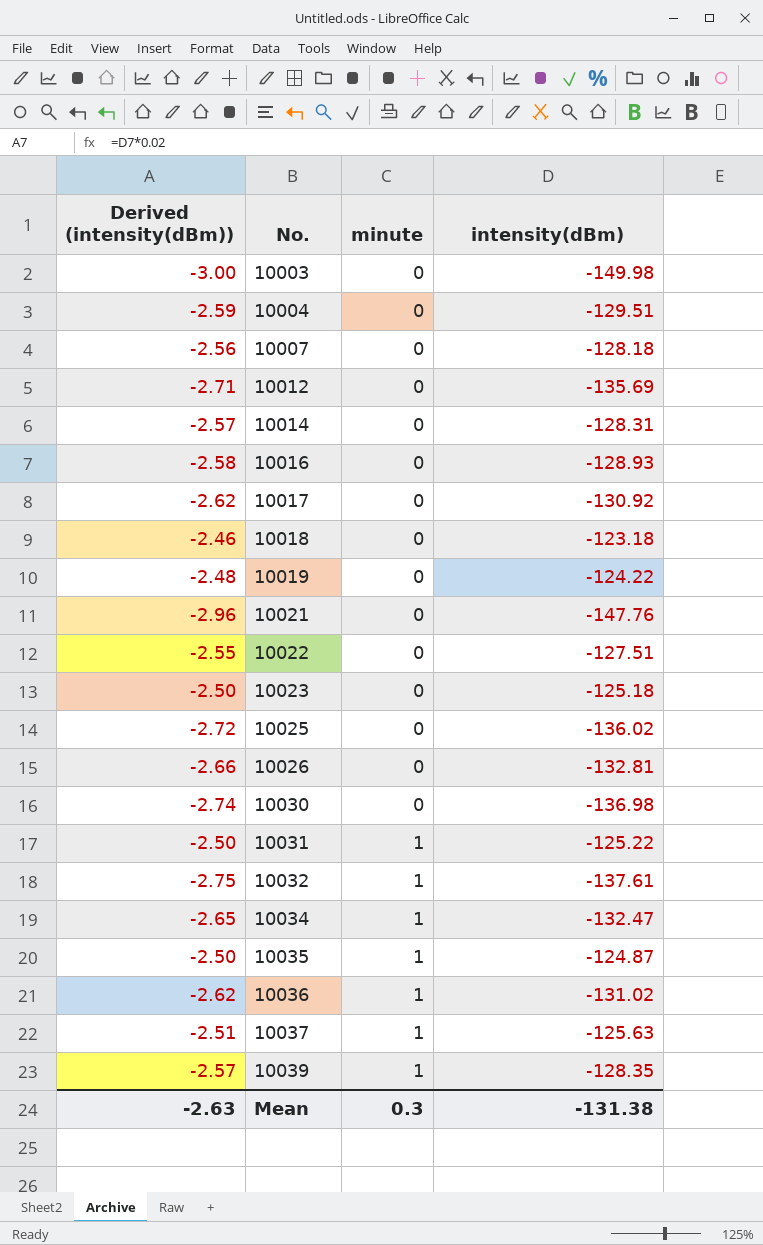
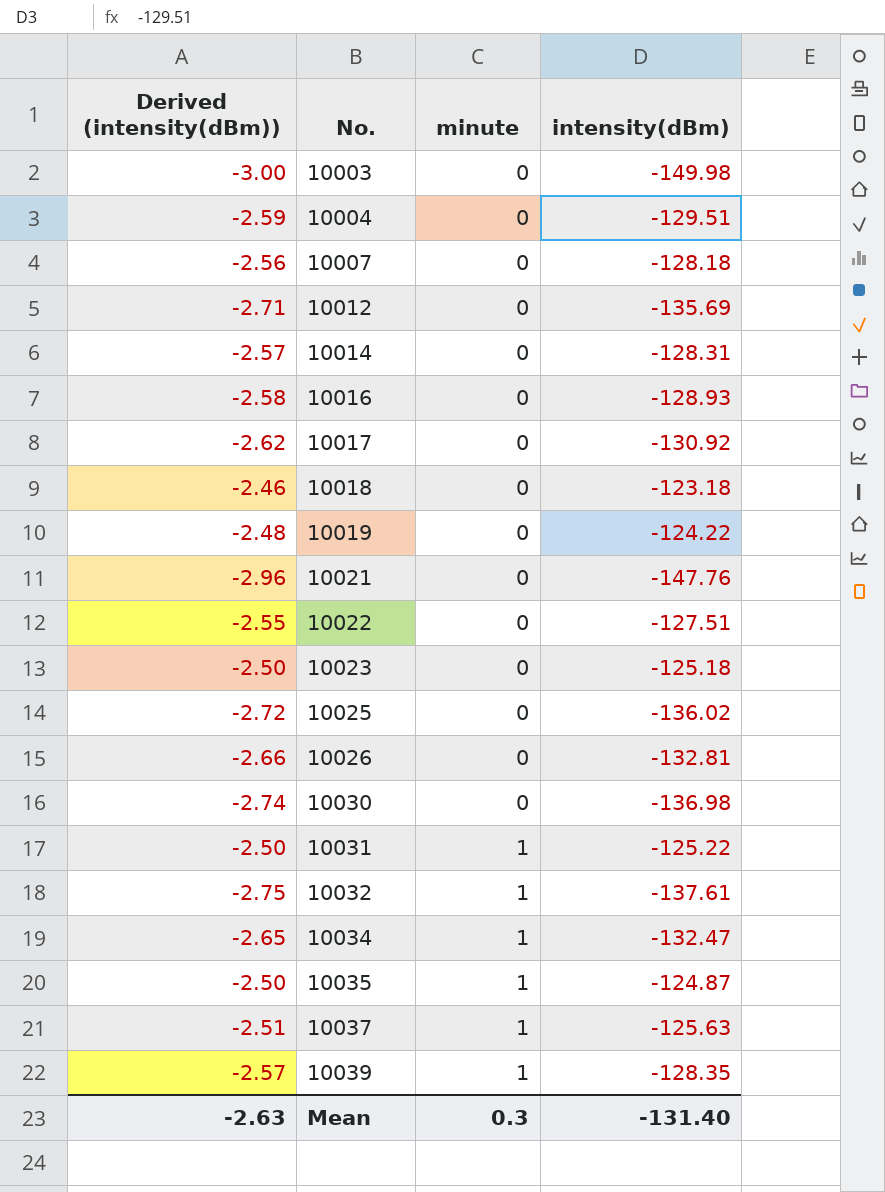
row 10036: -2.62 | 1 | -131.02 -> none
Mean | intensity(dBm): -131.38 -> -131.40

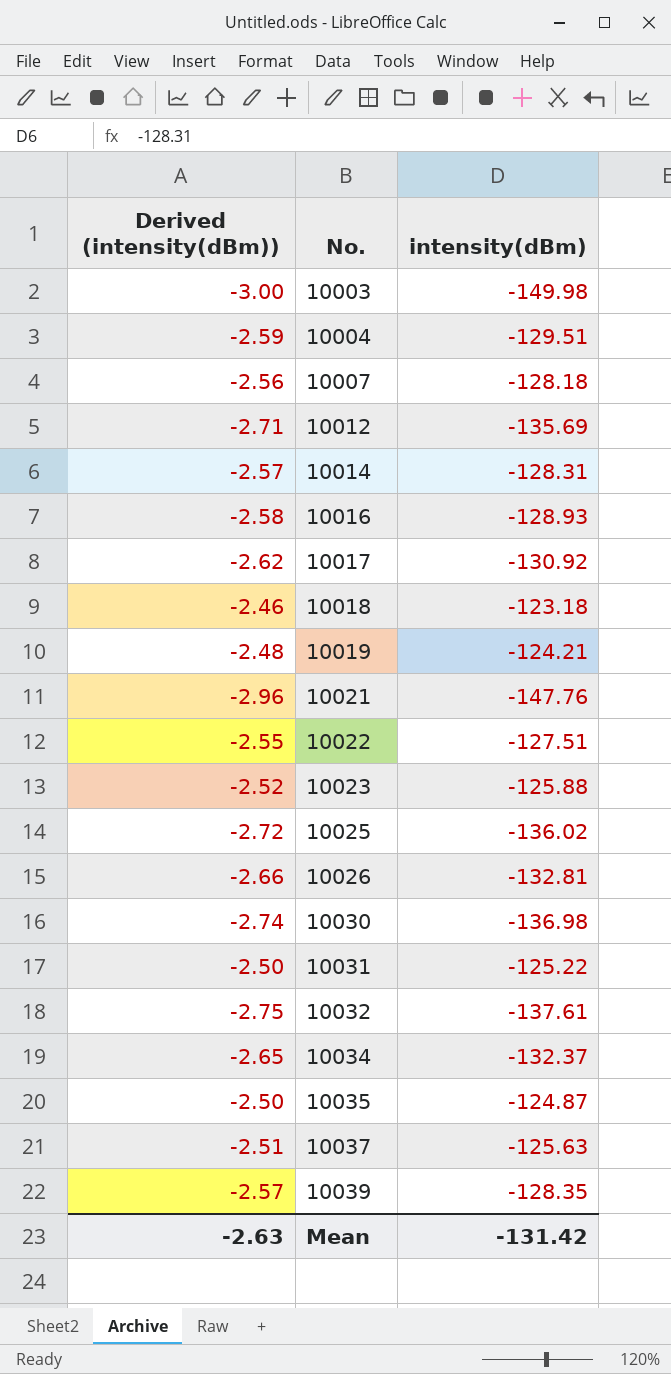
column minute | position: 3 -> none
10019 | intensity(dBm): -124.22 -> -124.21
10023 | Derived (intensity(dBm)): -2.50 -> -2.52
10023 | intensity(dBm): -125.18 -> -125.88
10034 | intensity(dBm): -132.47 -> -132.37
Mean | intensity(dBm): -131.40 -> -131.42

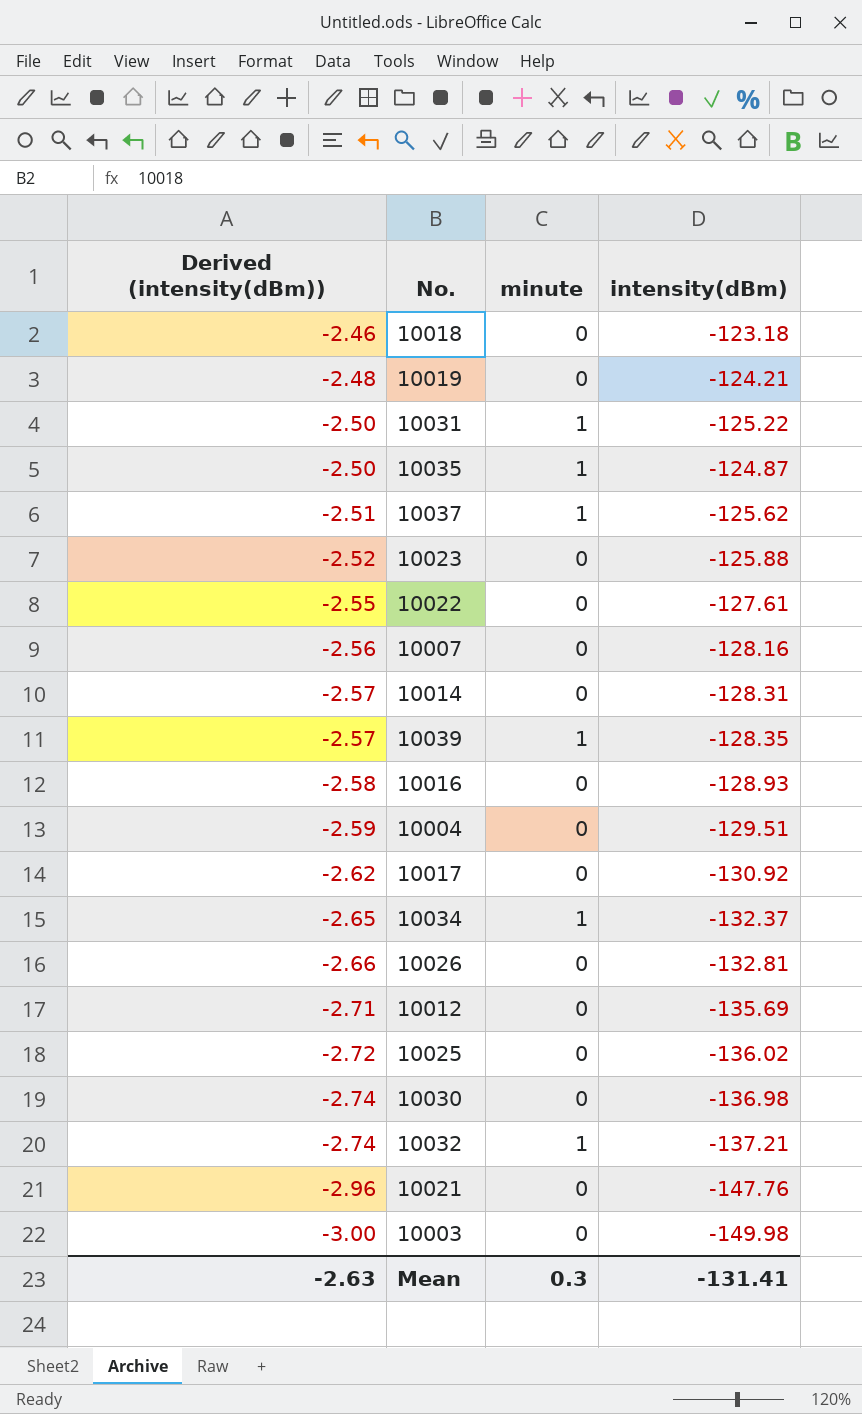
row order: No. ascending -> Derived (intensity(dBm)) descending
column minute | position: none -> 3
10037 | intensity(dBm): -125.63 -> -125.62
10022 | intensity(dBm): -127.51 -> -127.61
10007 | intensity(dBm): -128.18 -> -128.16
10032 | Derived (intensity(dBm)): -2.75 -> -2.74
10032 | intensity(dBm): -137.61 -> -137.21
Mean | intensity(dBm): -131.42 -> -131.41

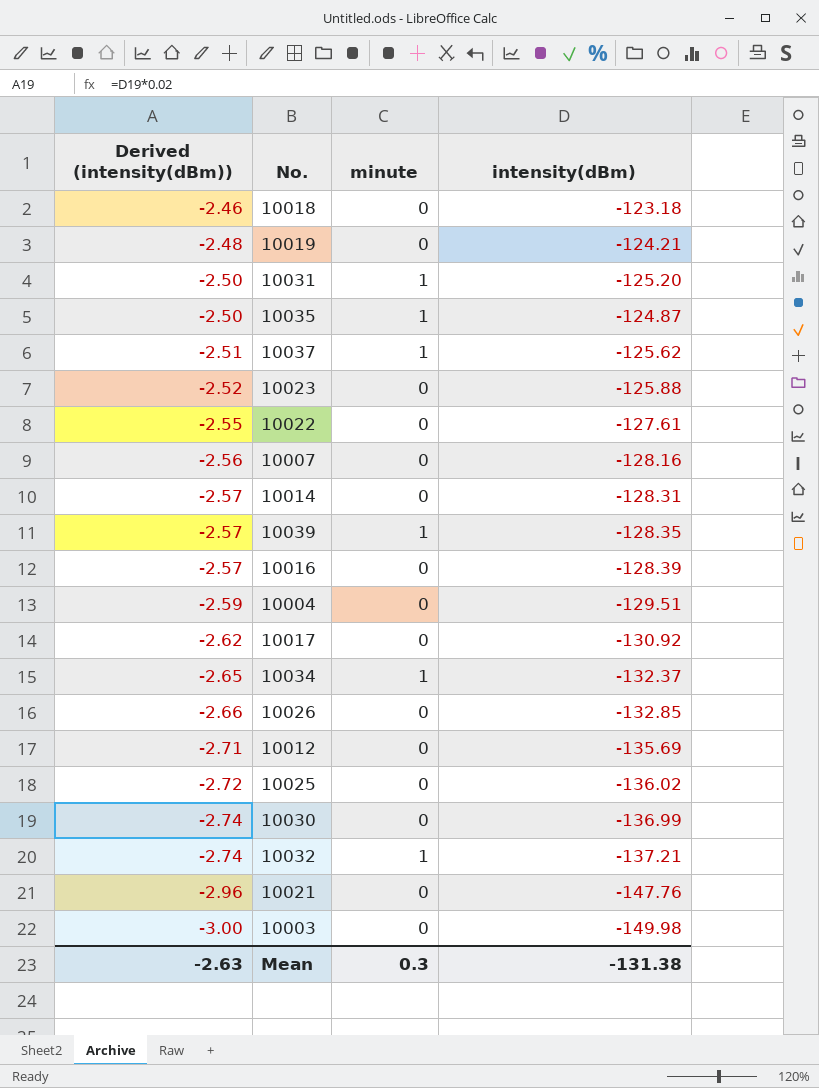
10031 | intensity(dBm): -125.22 -> -125.20
10016 | Derived (intensity(dBm)): -2.58 -> -2.57
10016 | intensity(dBm): -128.93 -> -128.39
10026 | intensity(dBm): -132.81 -> -132.85
10030 | intensity(dBm): -136.98 -> -136.99
Mean | intensity(dBm): -131.41 -> -131.38

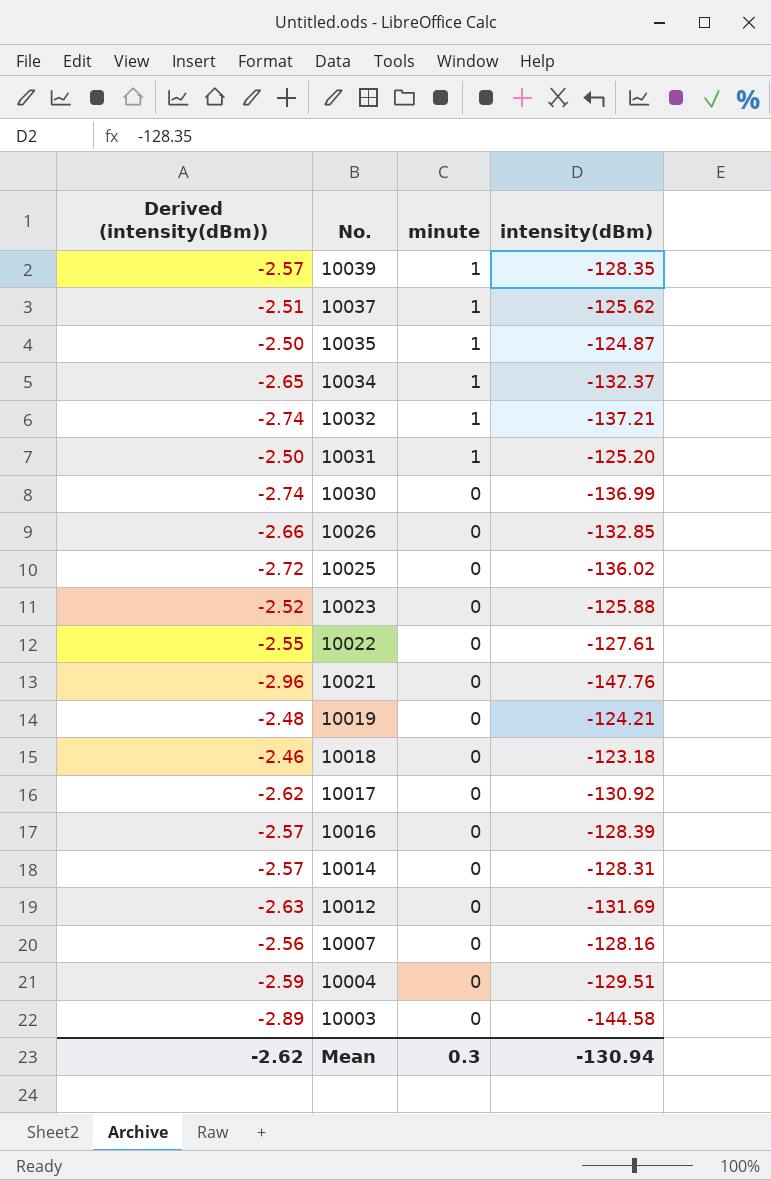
row order: Derived (intensity(dBm)) descending -> No. descending
10012 | Derived (intensity(dBm)): -2.71 -> -2.63
10012 | intensity(dBm): -135.69 -> -131.69
10003 | Derived (intensity(dBm)): -3.00 -> -2.89
10003 | intensity(dBm): -149.98 -> -144.58
Mean | Derived (intensity(dBm)): -2.63 -> -2.62
Mean | intensity(dBm): -131.38 -> -130.94

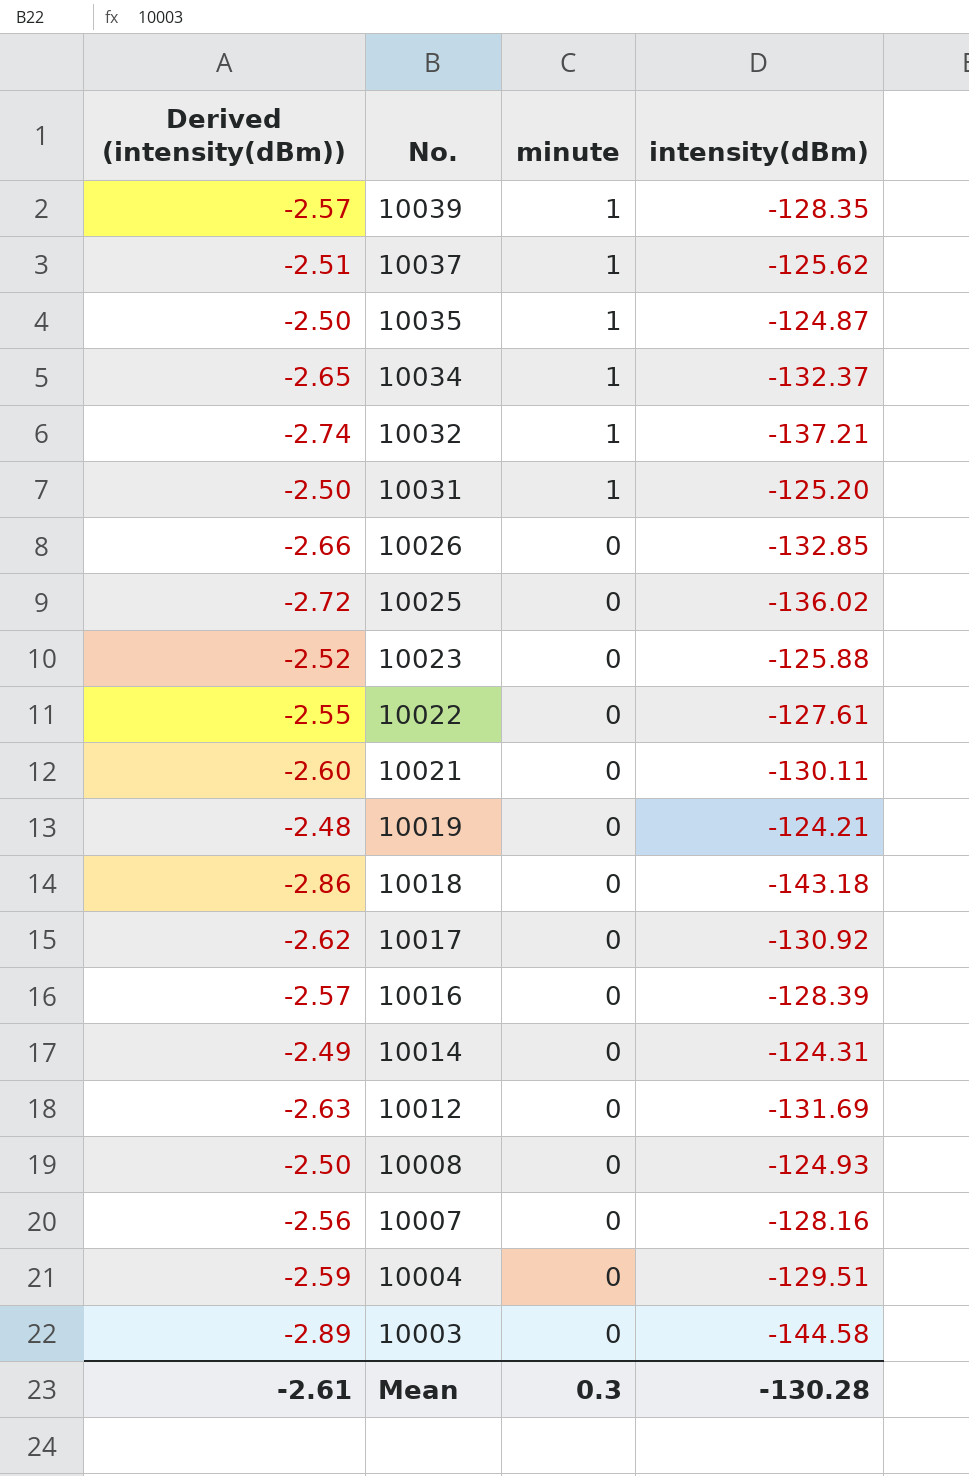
row 10030: -2.74 | 0 | -136.99 -> none
10021 | Derived (intensity(dBm)): -2.96 -> -2.60
10021 | intensity(dBm): -147.76 -> -130.11
10018 | Derived (intensity(dBm)): -2.46 -> -2.86
10018 | intensity(dBm): -123.18 -> -143.18
10014 | Derived (intensity(dBm)): -2.57 -> -2.49
10014 | intensity(dBm): -128.31 -> -124.31
row 10008: none -> -2.50 | 0 | -124.93
Mean | Derived (intensity(dBm)): -2.62 -> -2.61
Mean | intensity(dBm): -130.94 -> -130.28

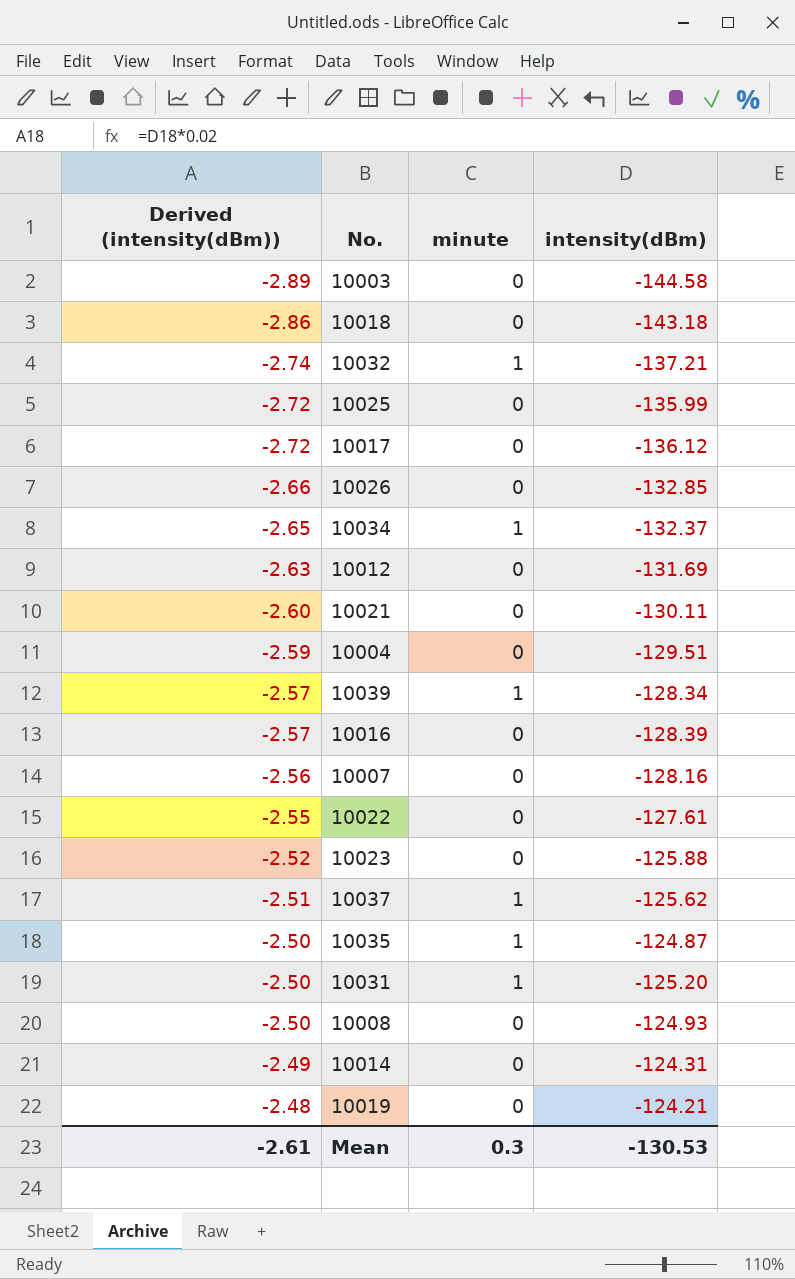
row order: No. descending -> Derived (intensity(dBm)) ascending
10025 | intensity(dBm): -136.02 -> -135.99
10017 | Derived (intensity(dBm)): -2.62 -> -2.72
10017 | intensity(dBm): -130.92 -> -136.12
10039 | intensity(dBm): -128.35 -> -128.34
Mean | intensity(dBm): -130.28 -> -130.53

